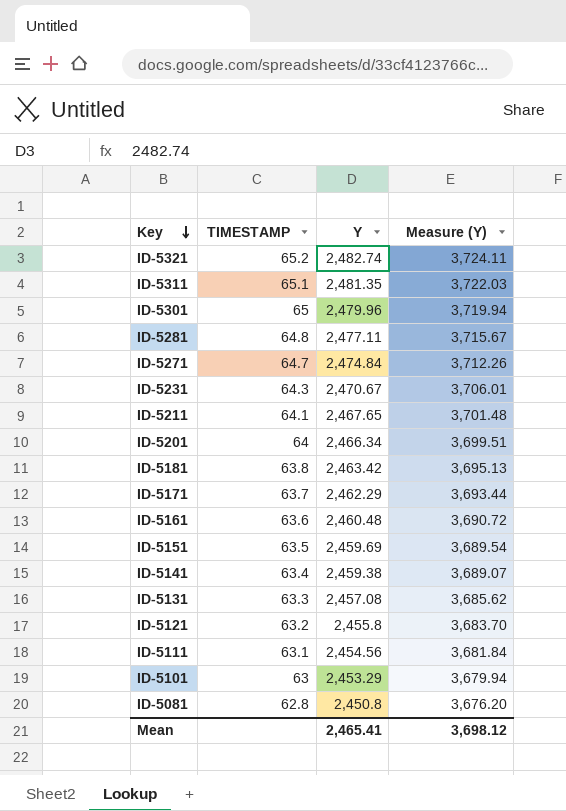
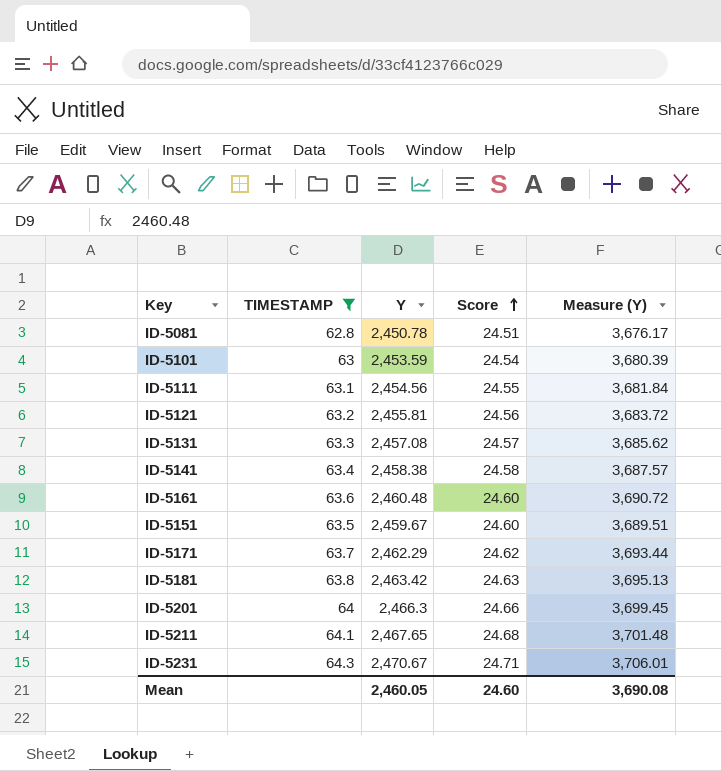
filter: none -> TIMESTAMP <= 64.3
row order: Key descending -> Score ascending
column Score | formula: none -> [Y] * 0.01
ID-5081 | Y: 2,450.8 -> 2,450.78
ID-5081 | Measure (Y): 3,676.20 -> 3,676.17
ID-5101 | Y: 2,453.29 -> 2,453.59
ID-5101 | Measure (Y): 3,679.94 -> 3,680.39
ID-5121 | Y: 2,455.8 -> 2,455.81
ID-5121 | Measure (Y): 3,683.70 -> 3,683.72
ID-5141 | Y: 2,459.38 -> 2,458.38
ID-5141 | Measure (Y): 3,689.07 -> 3,687.57
ID-5151 | Y: 2,459.69 -> 2,459.67
ID-5151 | Measure (Y): 3,689.54 -> 3,689.51
ID-5201 | Y: 2,466.34 -> 2,466.3
ID-5201 | Measure (Y): 3,699.51 -> 3,699.45
Mean | Y: 2,465.41 -> 2,460.05
Mean | Measure (Y): 3,698.12 -> 3,690.08

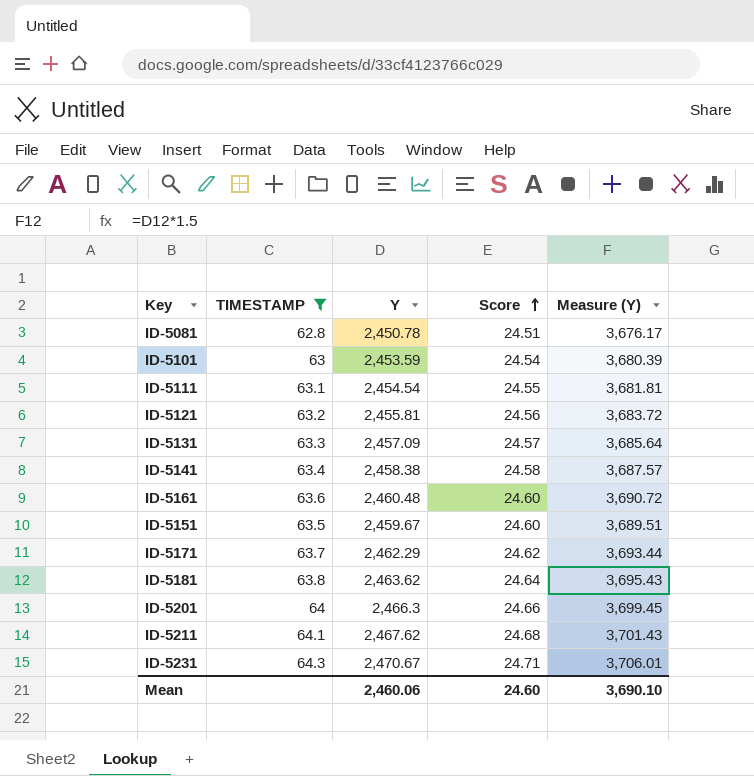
ID-5111 | Y: 2,454.56 -> 2,454.54
ID-5111 | Measure (Y): 3,681.84 -> 3,681.81
ID-5131 | Y: 2,457.08 -> 2,457.09
ID-5131 | Measure (Y): 3,685.62 -> 3,685.64
ID-5181 | Y: 2,463.42 -> 2,463.62
ID-5181 | Score: 24.63 -> 24.64
ID-5181 | Measure (Y): 3,695.13 -> 3,695.43
ID-5211 | Y: 2,467.65 -> 2,467.62
ID-5211 | Measure (Y): 3,701.48 -> 3,701.43
Mean | Y: 2,460.05 -> 2,460.06
Mean | Measure (Y): 3,690.08 -> 3,690.10

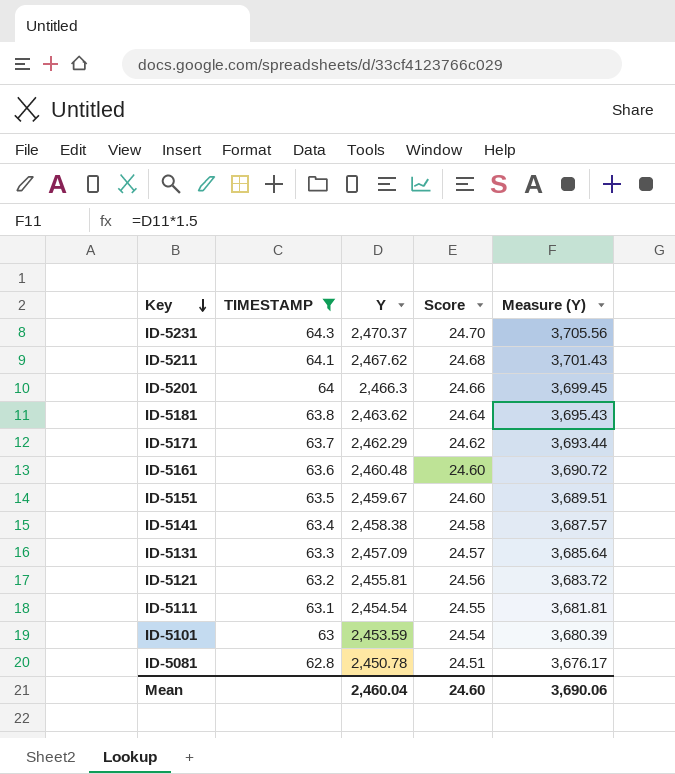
row order: Score ascending -> Key descending
ID-5231 | Y: 2,470.67 -> 2,470.37
ID-5231 | Score: 24.71 -> 24.70
ID-5231 | Measure (Y): 3,706.01 -> 3,705.56
Mean | Y: 2,460.06 -> 2,460.04
Mean | Measure (Y): 3,690.10 -> 3,690.06

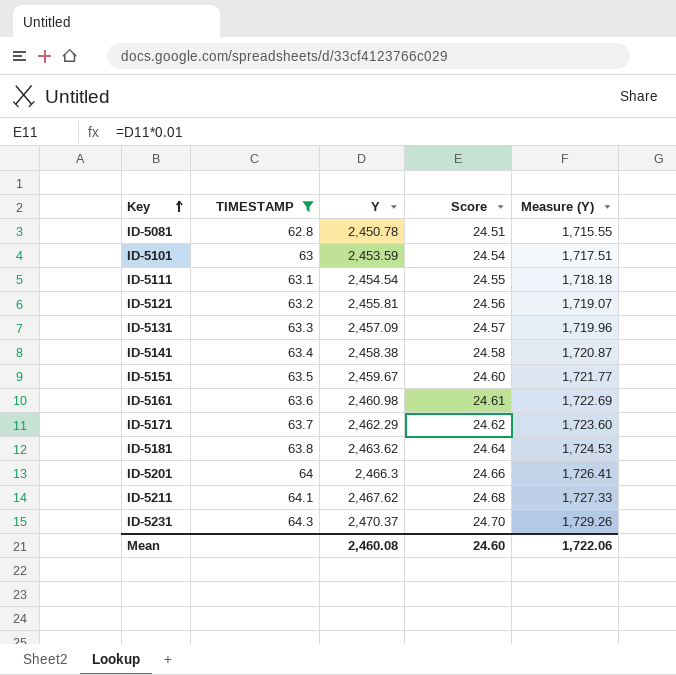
row order: Key descending -> Key ascending
column Measure (Y) | formula: [Y] * 1.5 -> [Y] * 0.7
ID-5161 | Y: 2,460.48 -> 2,460.98
ID-5161 | Score: 24.60 -> 24.61
Mean | Y: 2,460.04 -> 2,460.08
Mean | Measure (Y): 3,690.06 -> 1,722.06

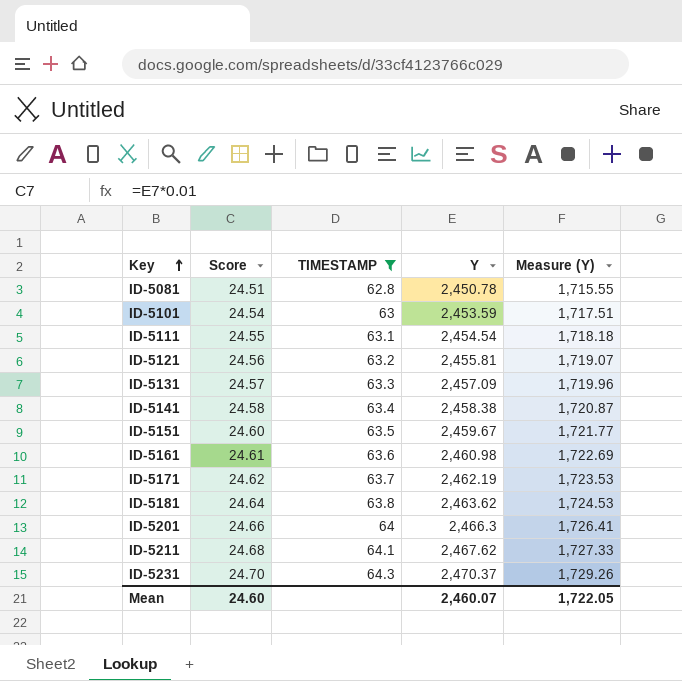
column Score | position: 4 -> 2
ID-5171 | Y: 2,462.29 -> 2,462.19
ID-5171 | Measure (Y): 1,723.60 -> 1,723.53
Mean | Y: 2,460.08 -> 2,460.07
Mean | Measure (Y): 1,722.06 -> 1,722.05

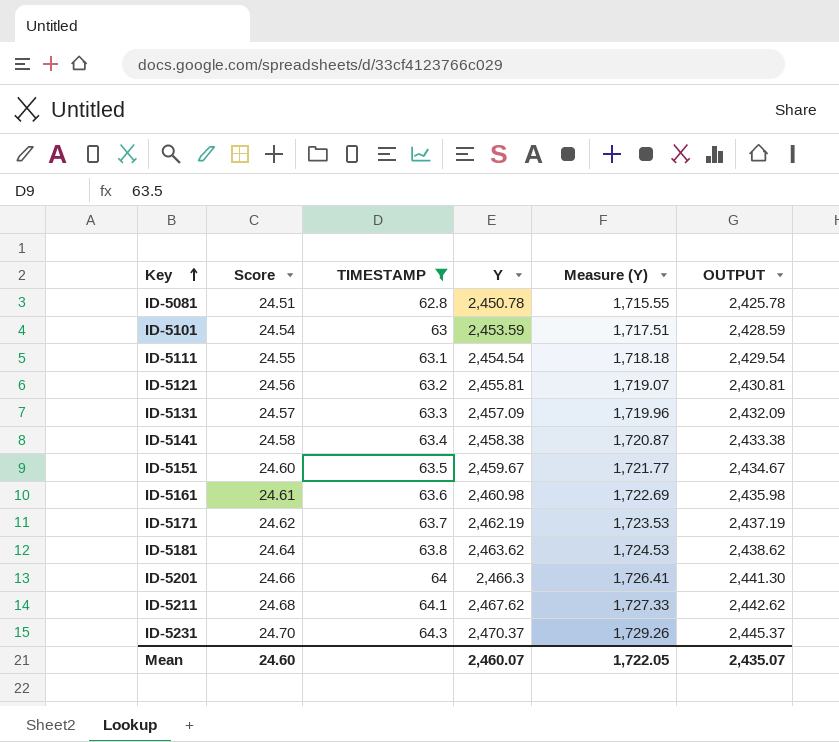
column OUTPUT | formula: none -> [Y] - 25

